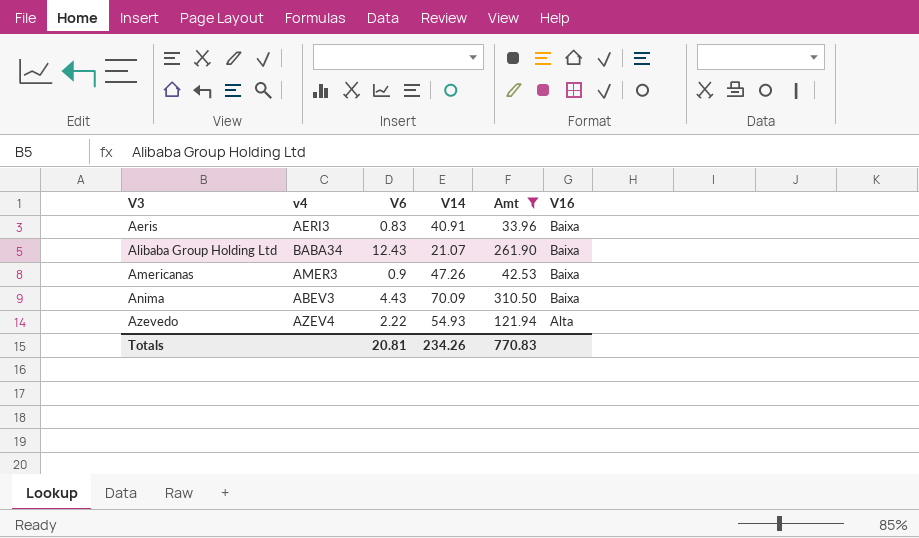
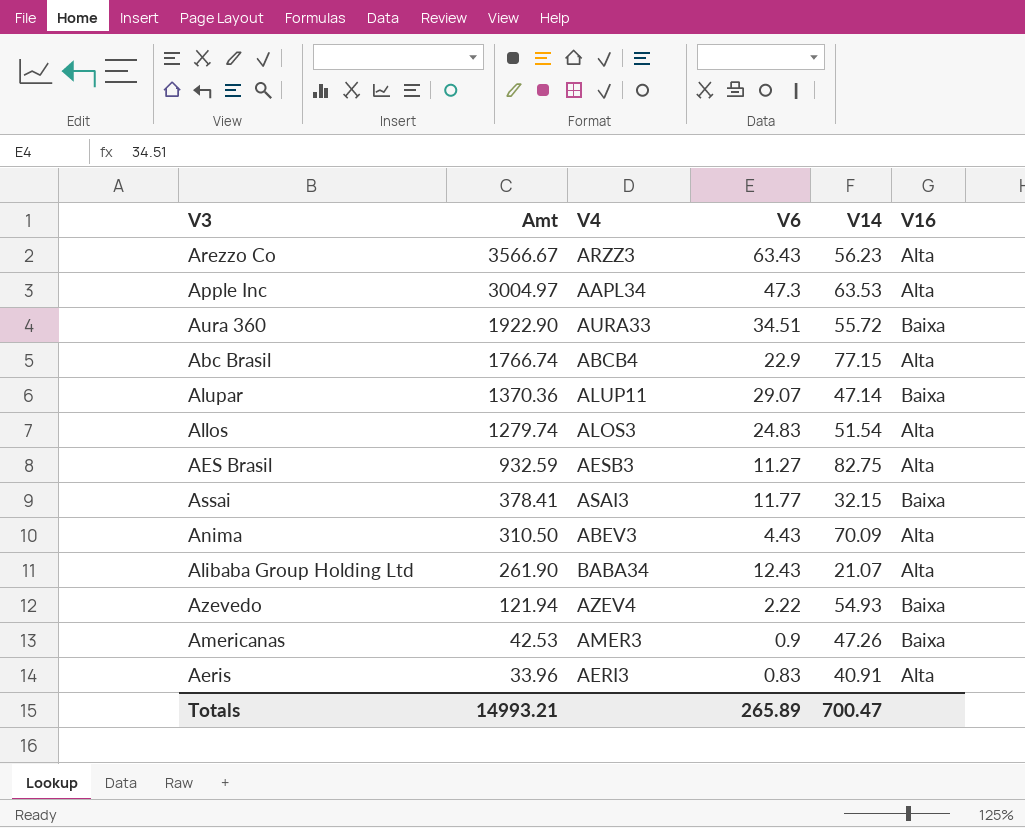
filter: Amt <= 310.50 -> none
row order: V3 ascending -> Amt descending
column Amt | position: 5 -> 2
column name: v4 -> V4
Anima | V16: Baixa -> Alta
Alibaba Group Holding Ltd | V16: Baixa -> Alta
Azevedo | V16: Alta -> Baixa
Aeris | V16: Baixa -> Alta
Totals | Amt: 770.83 -> 14993.21
Totals | V6: 20.81 -> 265.89
Totals | V14: 234.26 -> 700.47

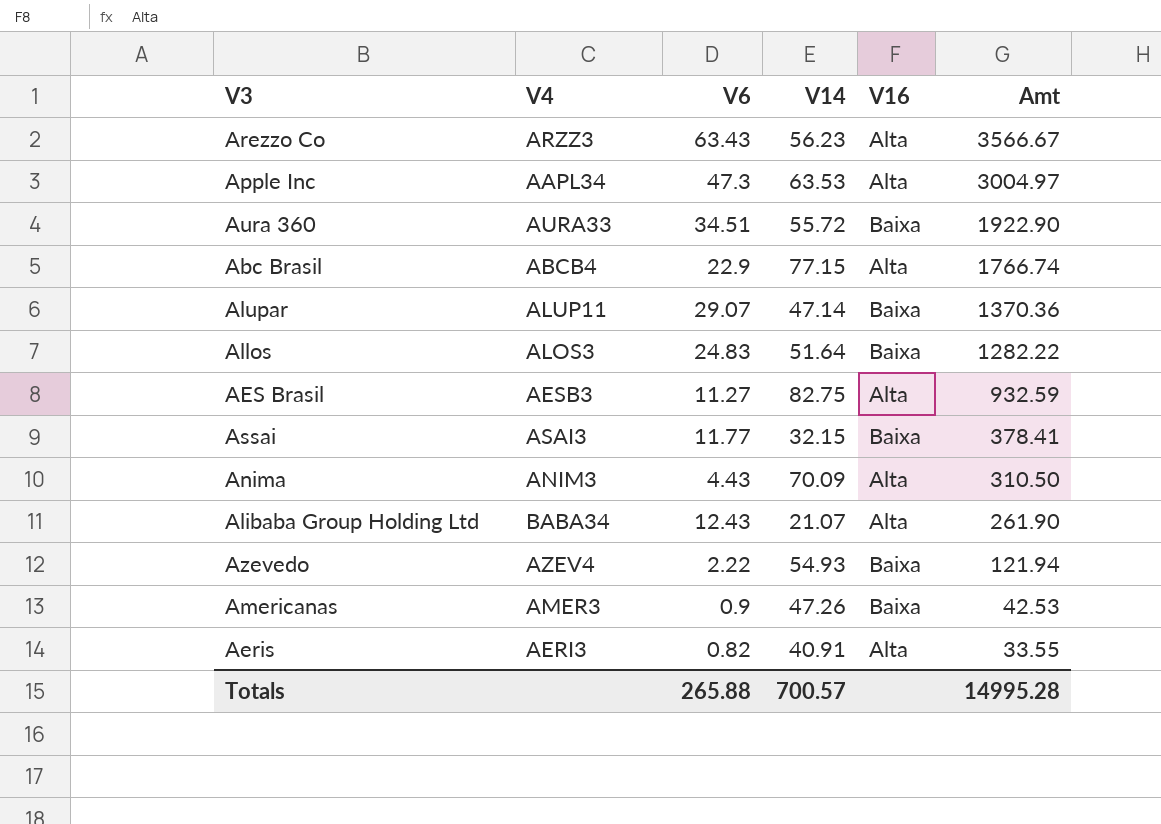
column Amt | position: 2 -> 6
Allos | V14: 51.54 -> 51.64
Allos | V16: Alta -> Baixa
Allos | Amt: 1279.74 -> 1282.22
Anima | V4: ABEV3 -> ANIM3
Aeris | V6: 0.83 -> 0.82
Aeris | Amt: 33.96 -> 33.55
Totals | V6: 265.89 -> 265.88
Totals | V14: 700.47 -> 700.57
Totals | Amt: 14993.21 -> 14995.28

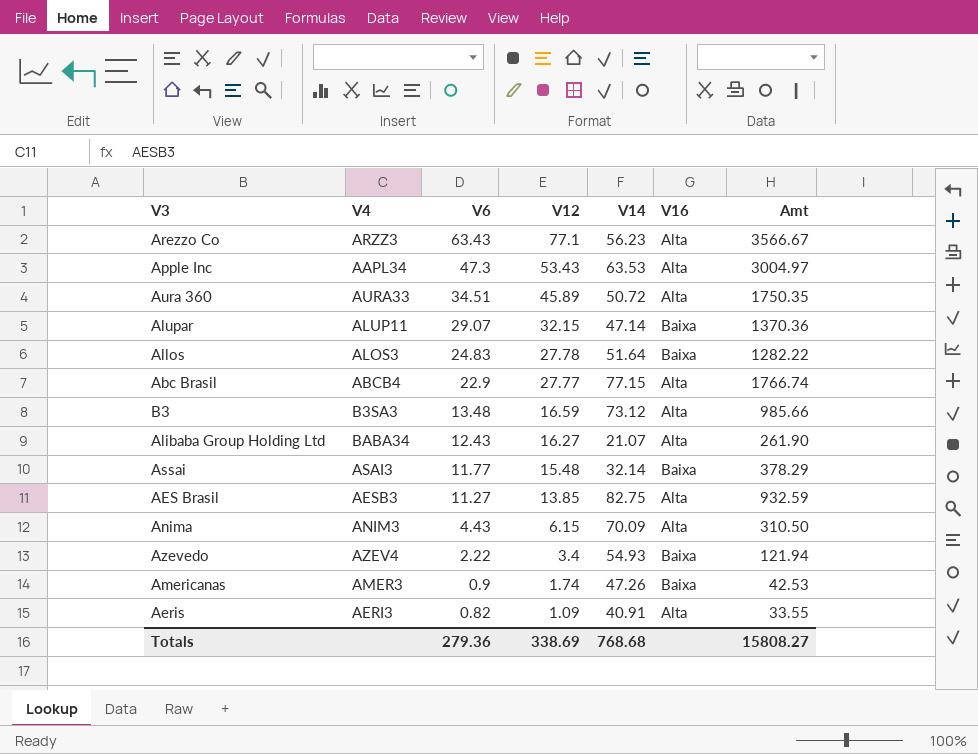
row order: Amt descending -> V6 descending
column V12 | position: none -> 4
Aura 360 | V14: 55.72 -> 50.72
Aura 360 | V16: Baixa -> Alta
Aura 360 | Amt: 1922.90 -> 1750.35
row B3: none -> B3SA3 | 13.48 | 16.59 | 73.12 | Alta | 985.66
Assai | V14: 32.15 -> 32.14
Assai | Amt: 378.41 -> 378.29
Totals | V6: 265.88 -> 279.36
Totals | V14: 700.57 -> 768.68
Totals | Amt: 14995.28 -> 15808.27

